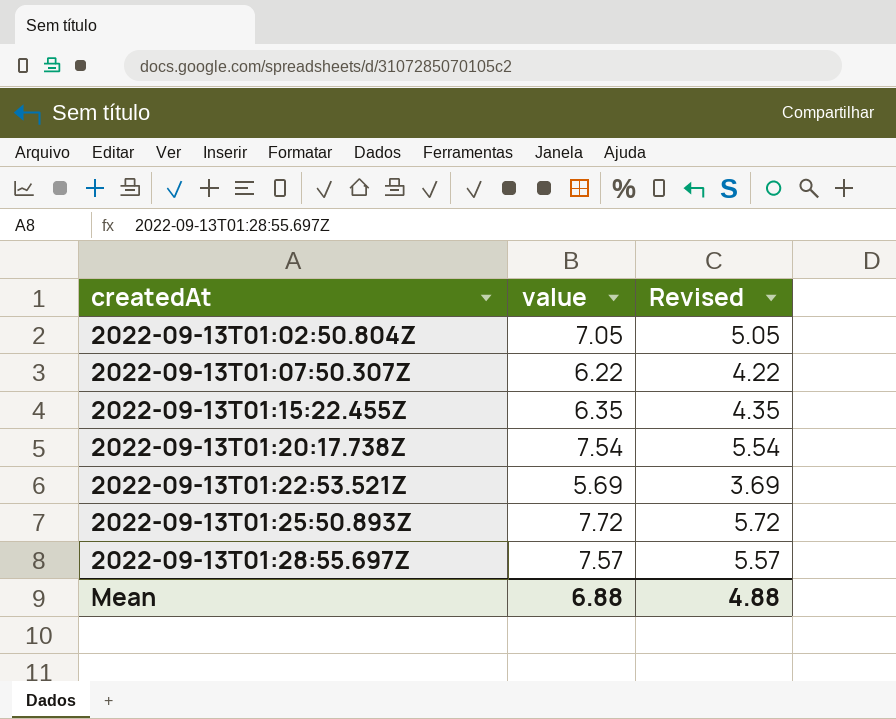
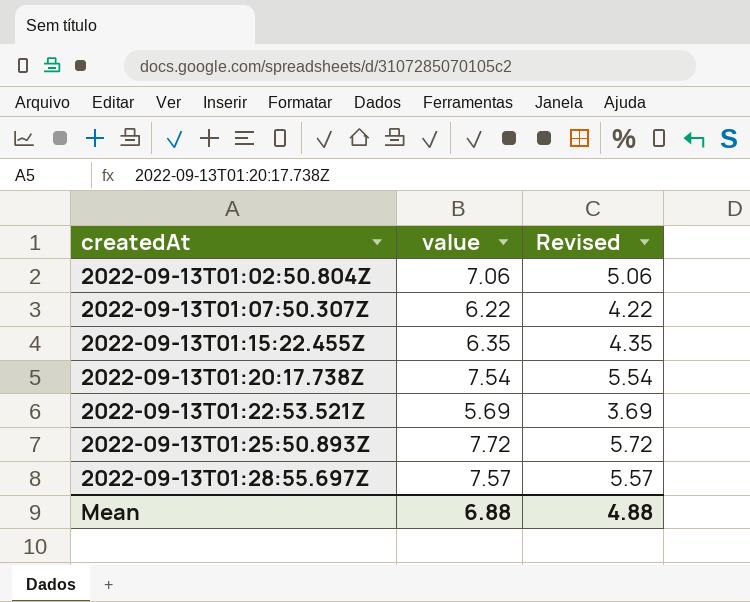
2022-09-13T01:02:50.804Z | value: 7.05 -> 7.06
2022-09-13T01:02:50.804Z | Revised: 5.05 -> 5.06

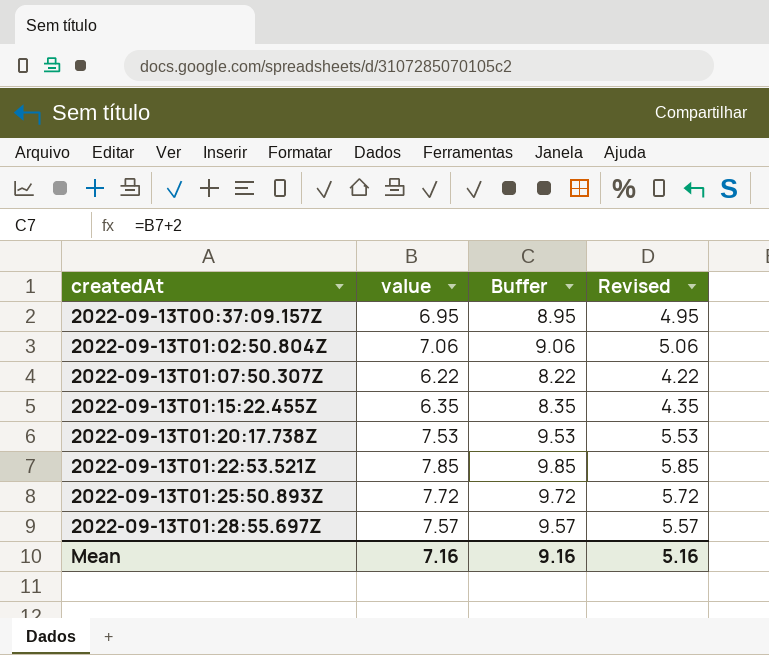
column Buffer | formula: none -> [value] + 2
row 2022-09-13T00:37:09.157Z: none -> 6.95 | 8.95 | 4.95
2022-09-13T01:20:17.738Z | value: 7.54 -> 7.53
2022-09-13T01:20:17.738Z | Revised: 5.54 -> 5.53
2022-09-13T01:22:53.521Z | value: 5.69 -> 7.85
2022-09-13T01:22:53.521Z | Revised: 3.69 -> 5.85
Mean | value: 6.88 -> 7.16
Mean | Revised: 4.88 -> 5.16

